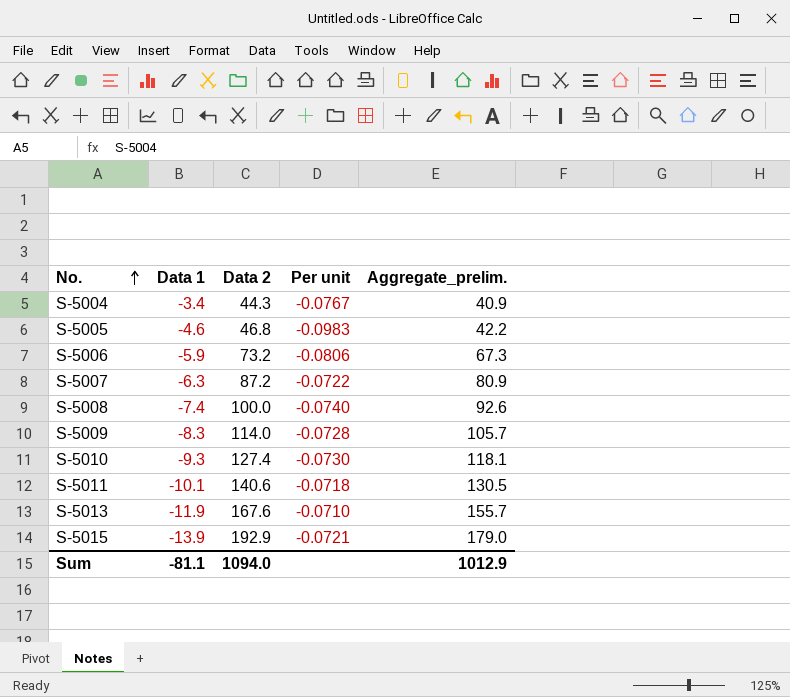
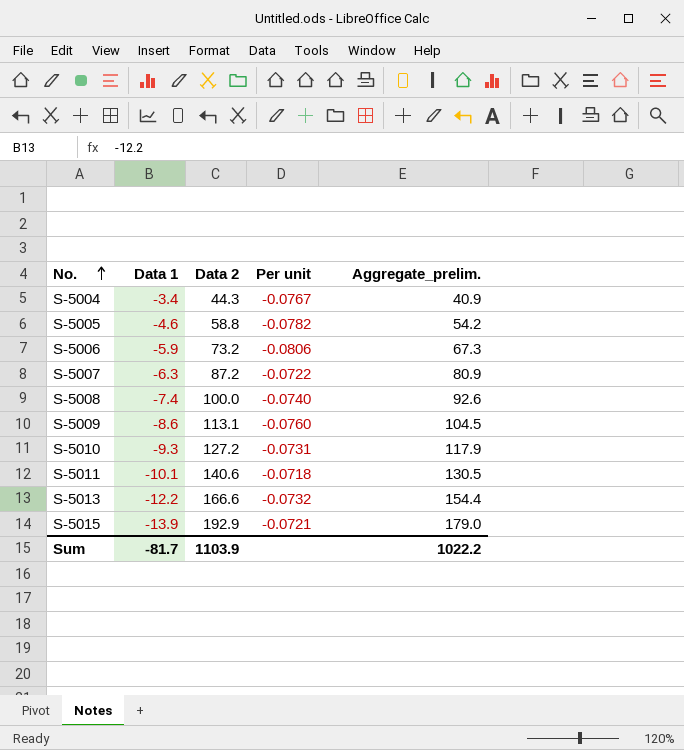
S-5005 | Data 2: 46.8 -> 58.8
S-5005 | Per unit: -0.0983 -> -0.0782
S-5005 | Aggregate_prelim.: 42.2 -> 54.2
S-5009 | Data 1: -8.3 -> -8.6
S-5009 | Data 2: 114.0 -> 113.1
S-5009 | Per unit: -0.0728 -> -0.0760
S-5009 | Aggregate_prelim.: 105.7 -> 104.5
S-5010 | Data 2: 127.4 -> 127.2
S-5010 | Per unit: -0.0730 -> -0.0731
S-5010 | Aggregate_prelim.: 118.1 -> 117.9
S-5013 | Data 1: -11.9 -> -12.2
S-5013 | Data 2: 167.6 -> 166.6
S-5013 | Per unit: -0.0710 -> -0.0732
S-5013 | Aggregate_prelim.: 155.7 -> 154.4
Sum | Data 1: -81.1 -> -81.7
Sum | Data 2: 1094.0 -> 1103.9
Sum | Aggregate_prelim.: 1012.9 -> 1022.2

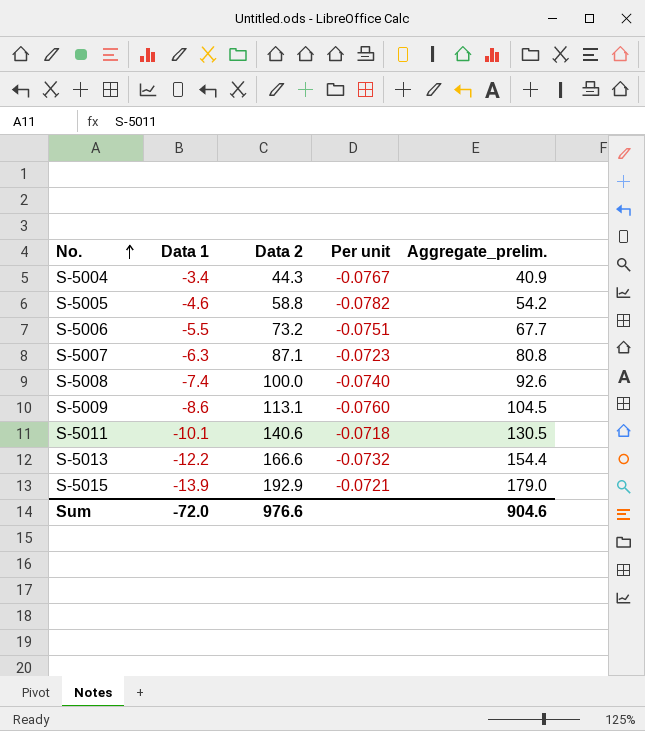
row S-5010: -9.3 | 127.2 | -0.0731 | 117.9 -> none
S-5006 | Data 1: -5.9 -> -5.5
S-5006 | Per unit: -0.0806 -> -0.0751
S-5006 | Aggregate_prelim.: 67.3 -> 67.7
S-5007 | Data 2: 87.2 -> 87.1
S-5007 | Per unit: -0.0722 -> -0.0723
S-5007 | Aggregate_prelim.: 80.9 -> 80.8
Sum | Data 1: -81.7 -> -72.0
Sum | Data 2: 1103.9 -> 976.6
Sum | Aggregate_prelim.: 1022.2 -> 904.6

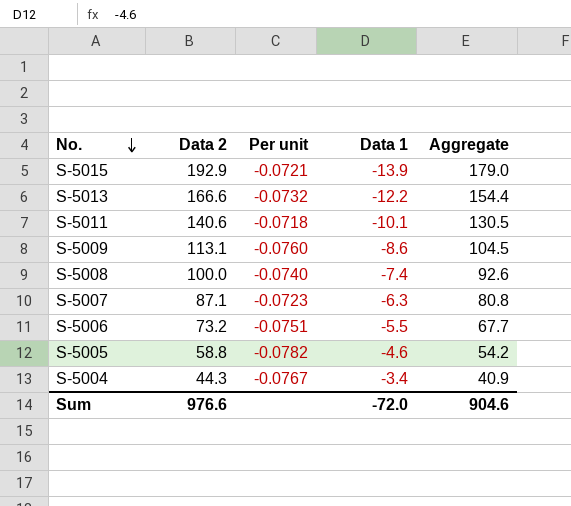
row order: No. ascending -> No. descending
column Data 1 | position: 2 -> 4
column name: Aggregate_prelim. -> Aggregate

